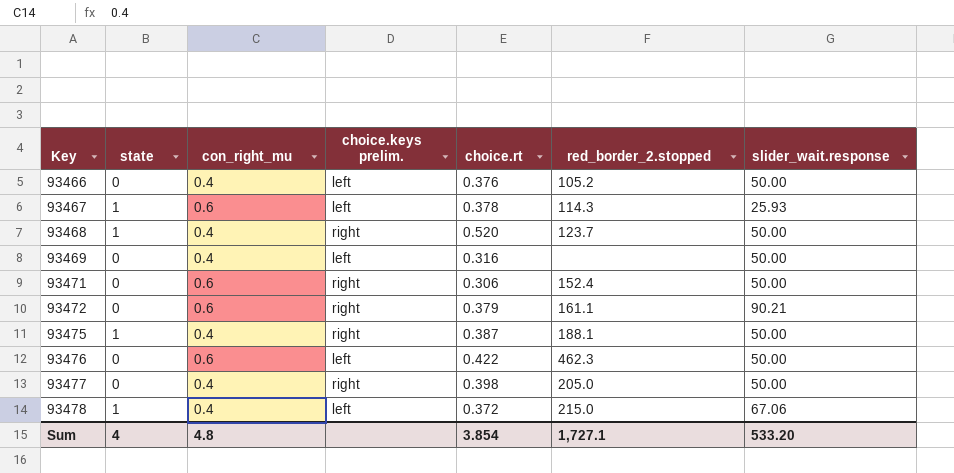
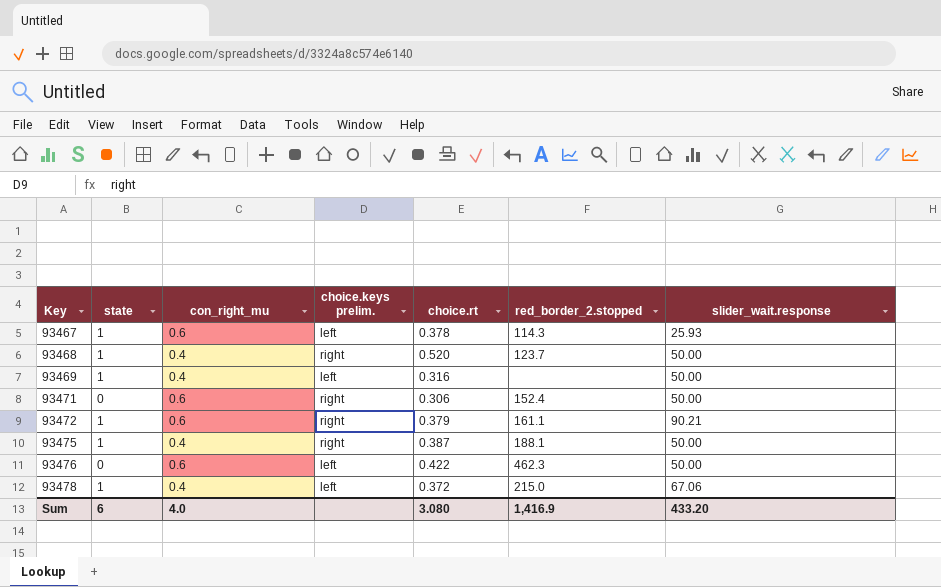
row 93466: 0 | 0.4 | left | 0.376 | 105.2 | 50.00 -> none
row 93477: 0 | 0.4 | right | 0.398 | 205.0 | 50.00 -> none
93469 | state: 0 -> 1
93472 | state: 0 -> 1
Sum | state: 4 -> 6
Sum | con_right_mu: 4.8 -> 4.0
Sum | choice.rt: 3.854 -> 3.080
Sum | red_border_2.stopped: 1,727.1 -> 1,416.9
Sum | slider_wait.response: 533.20 -> 433.20

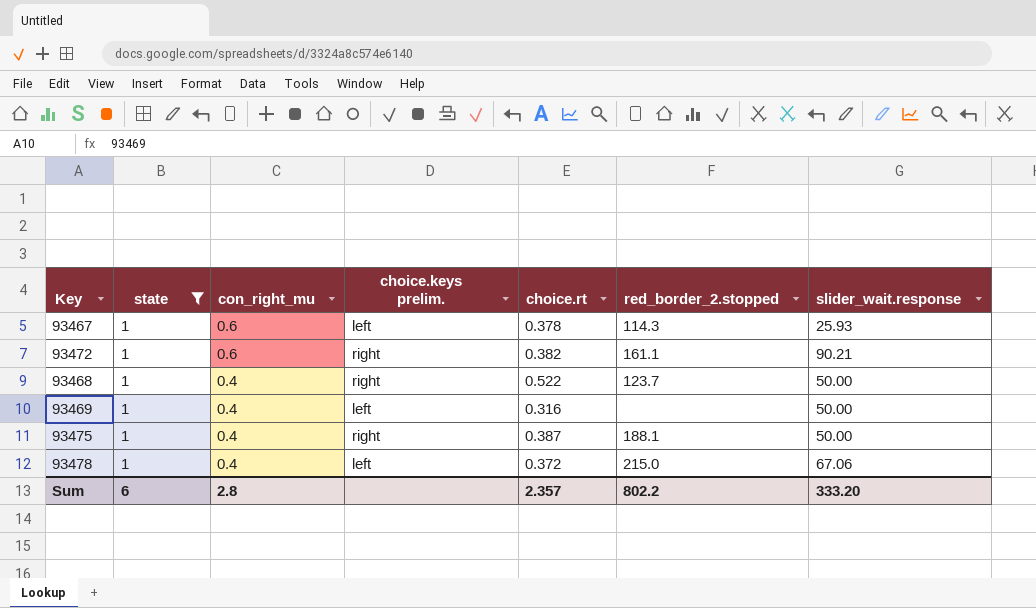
filter: none -> state = 1
row order: Key ascending -> con_right_mu descending
93472 | choice.rt: 0.379 -> 0.382
93468 | choice.rt: 0.520 -> 0.522
Sum | con_right_mu: 4.0 -> 2.8
Sum | choice.rt: 3.080 -> 2.357
Sum | red_border_2.stopped: 1,416.9 -> 802.2
Sum | slider_wait.response: 433.20 -> 333.20

